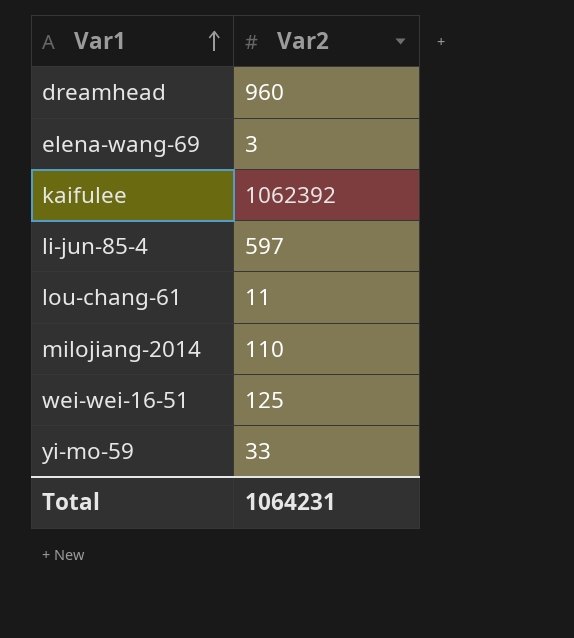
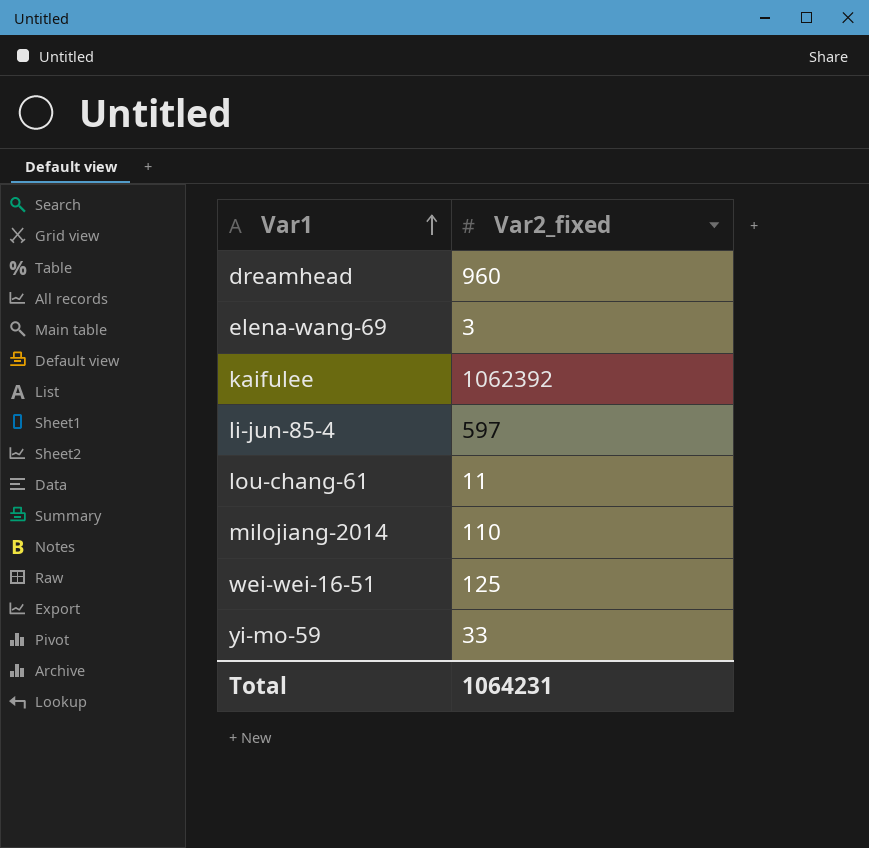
column name: Var2 -> Var2_fixed

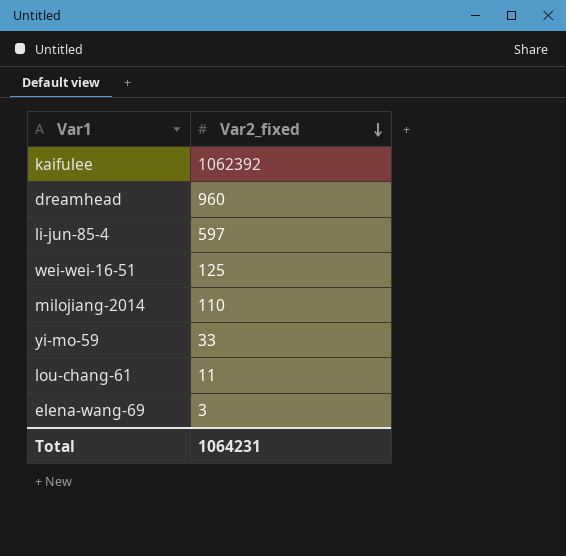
row order: Var1 ascending -> Var2_fixed descending

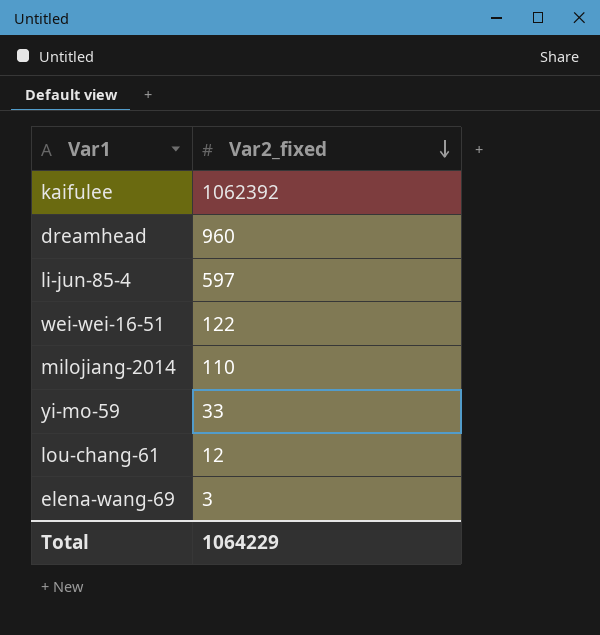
wei-wei-16-51 | Var2_fixed: 125 -> 122
lou-chang-61 | Var2_fixed: 11 -> 12
Total | Var2_fixed: 1064231 -> 1064229

